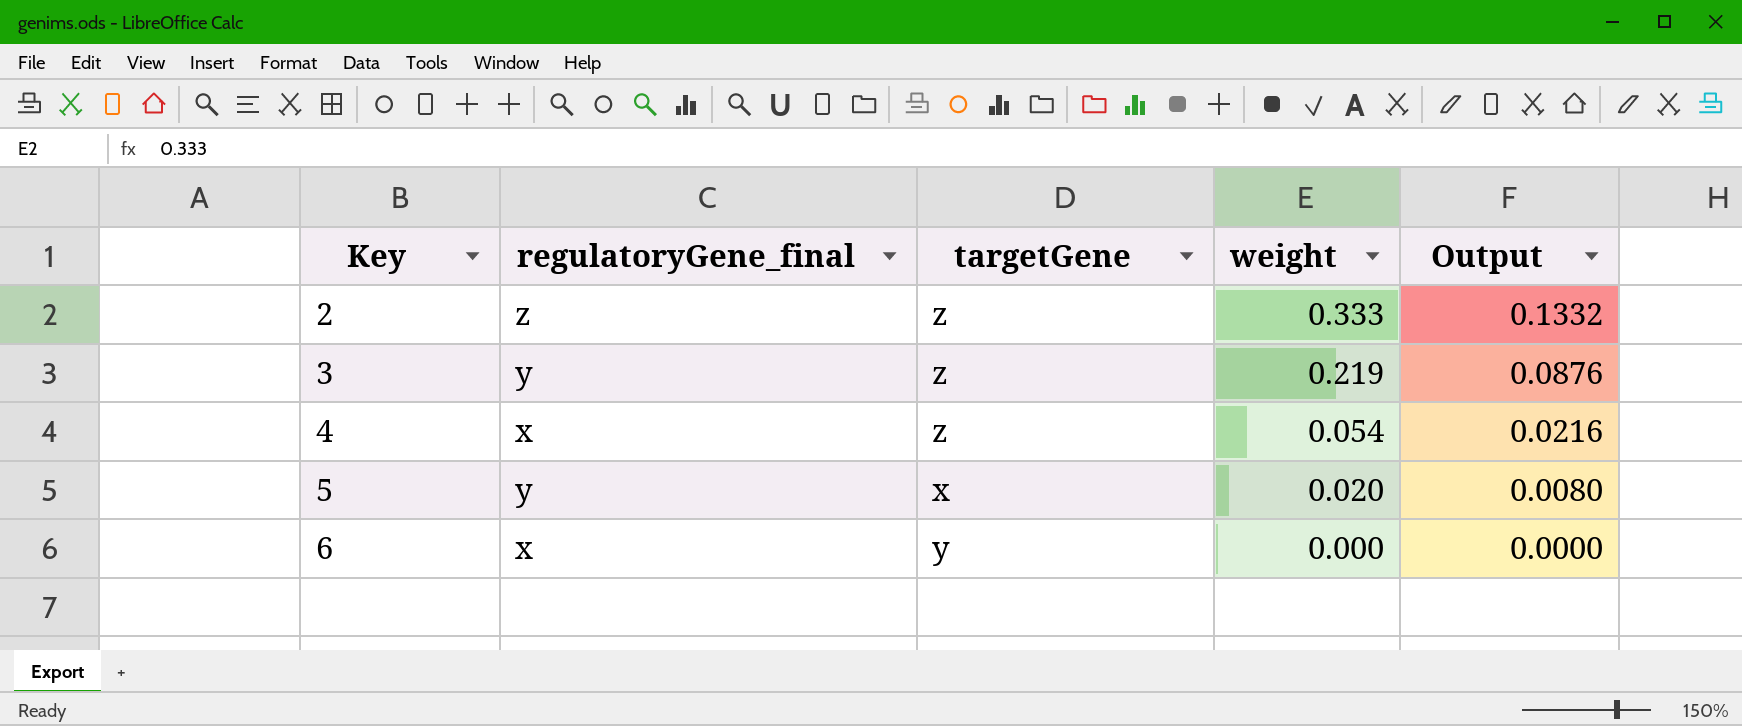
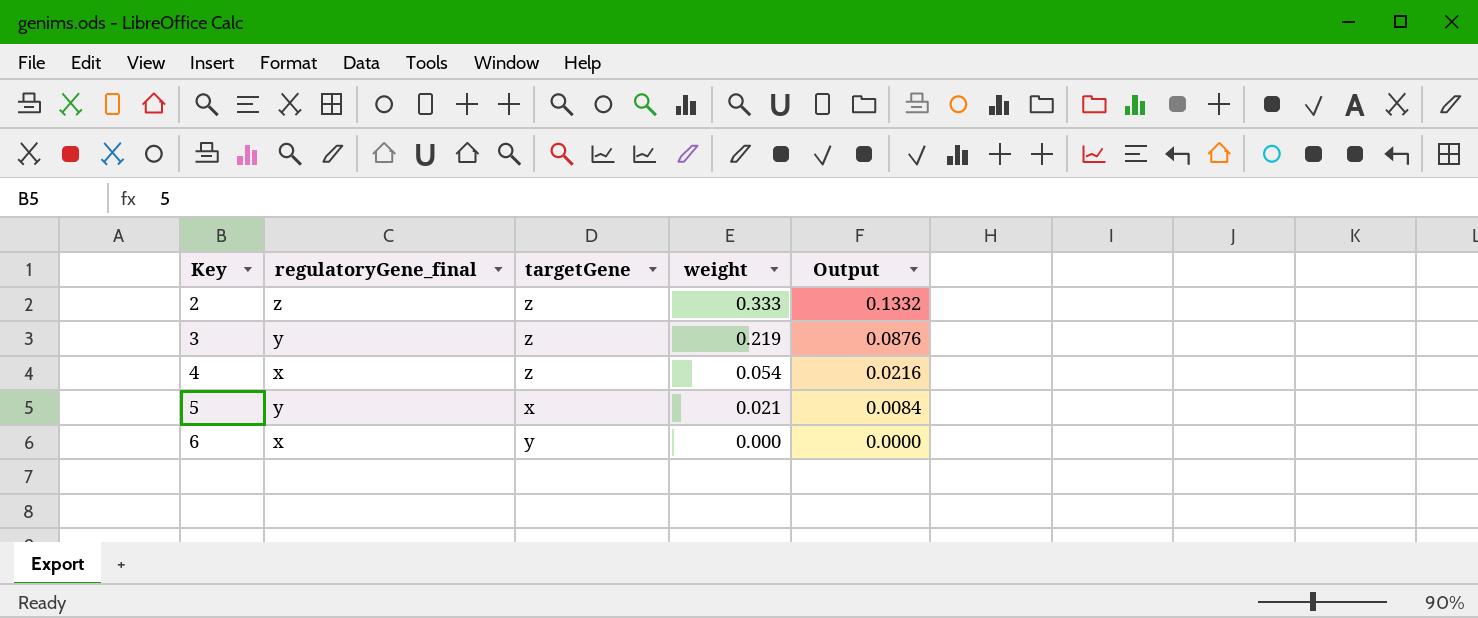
5 | weight: 0.020 -> 0.021
5 | Output: 0.0080 -> 0.0084

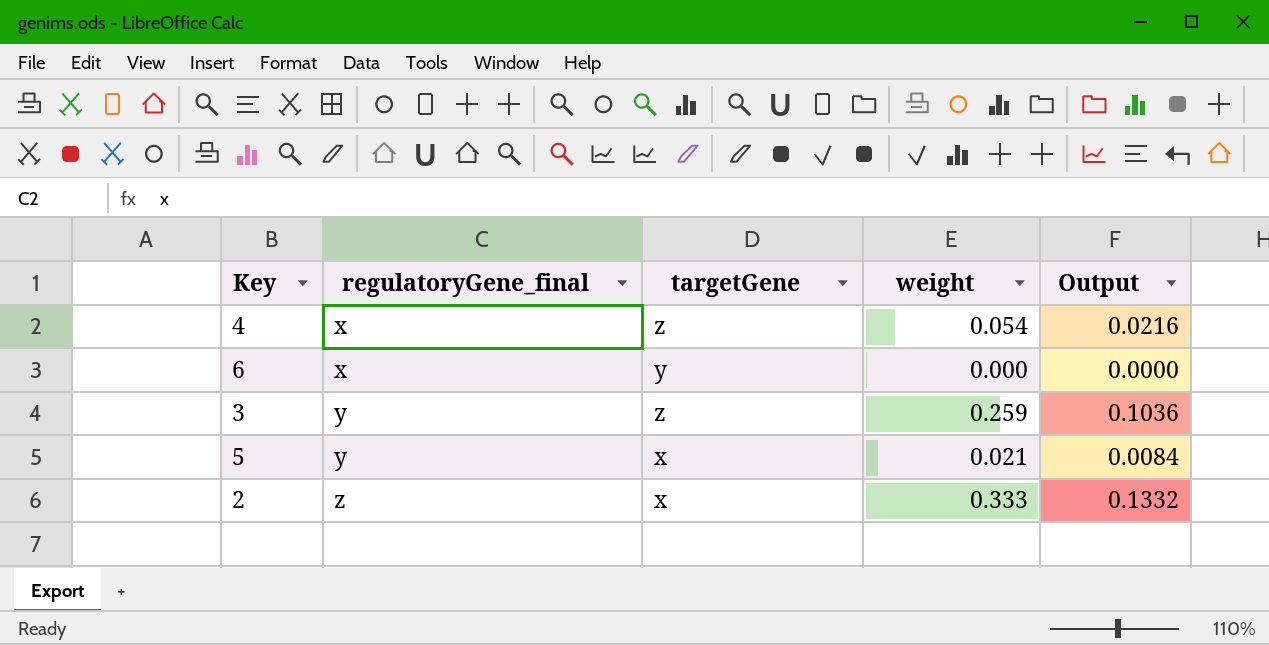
row order: Key ascending -> regulatoryGene_final ascending
3 | weight: 0.219 -> 0.259
3 | Output: 0.0876 -> 0.1036
2 | targetGene: z -> x

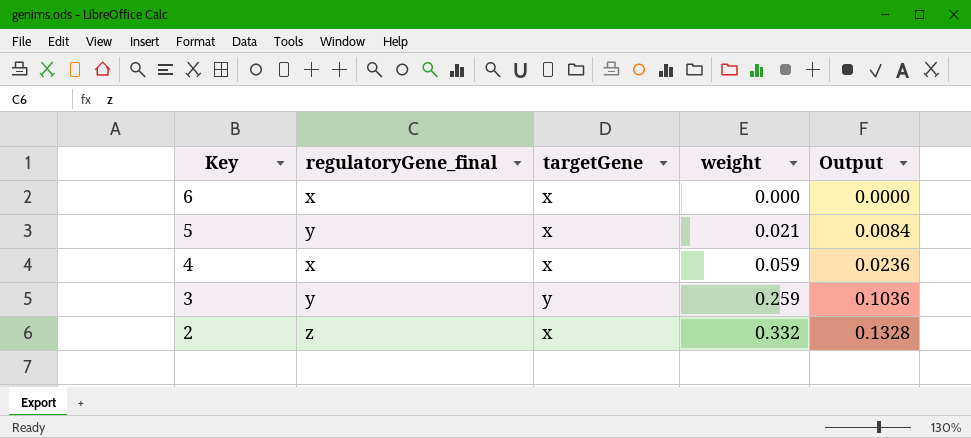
row order: regulatoryGene_final ascending -> Key descending
6 | targetGene: y -> x
4 | targetGene: z -> x
4 | weight: 0.054 -> 0.059
4 | Output: 0.0216 -> 0.0236
3 | targetGene: z -> y
2 | weight: 0.333 -> 0.332
2 | Output: 0.1332 -> 0.1328

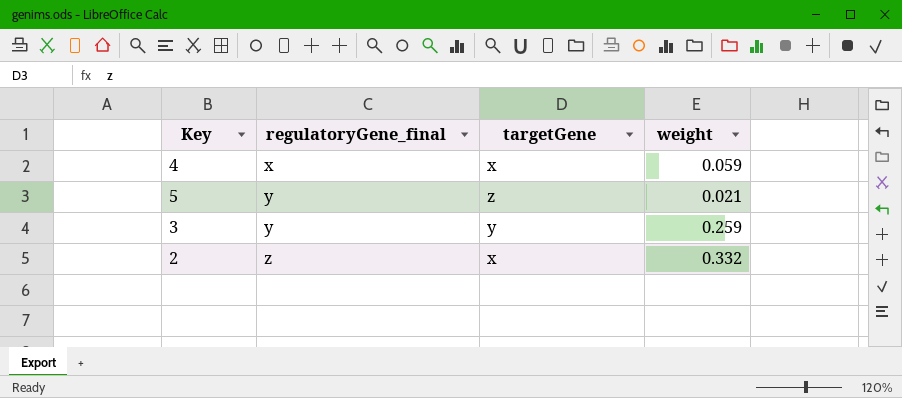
row order: Key descending -> regulatoryGene_final ascending
column Output | formula: [weight] * 0.4 -> none
row 6: x | x | 0.000 | 0.0000 -> none
5 | targetGene: x -> z

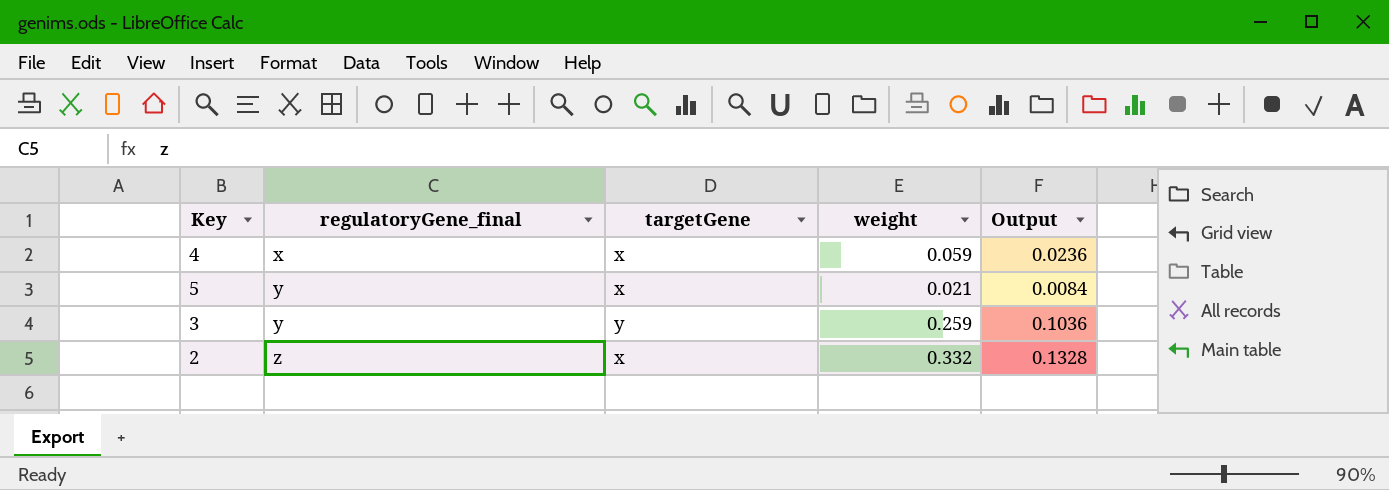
column Output | formula: none -> [weight] * 0.4
5 | targetGene: z -> x

